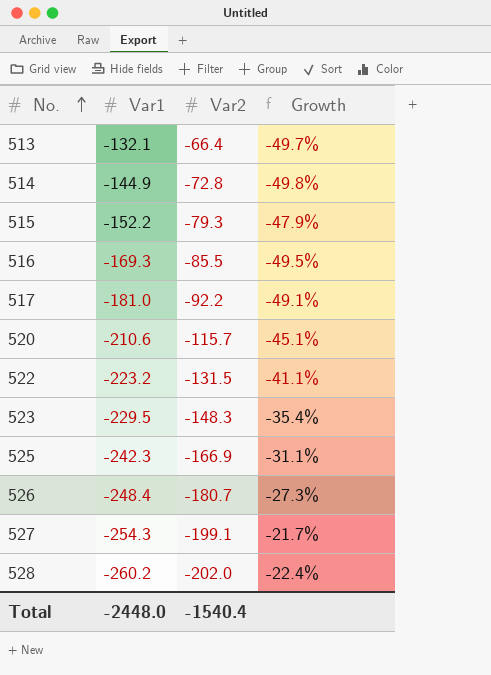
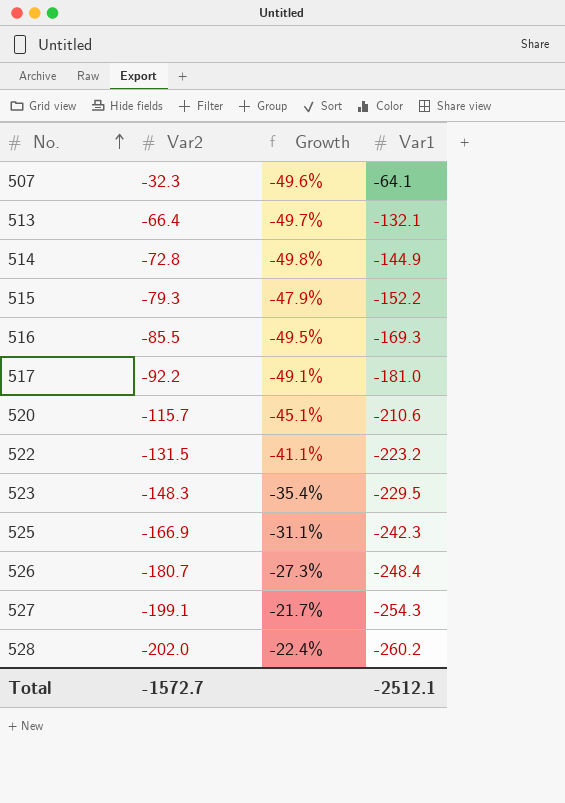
column Var1 | position: 2 -> 4
row 507: none -> -32.3 | -49.6% | -64.1
Total | Var2: -1540.4 -> -1572.7
Total | Var1: -2448.0 -> -2512.1

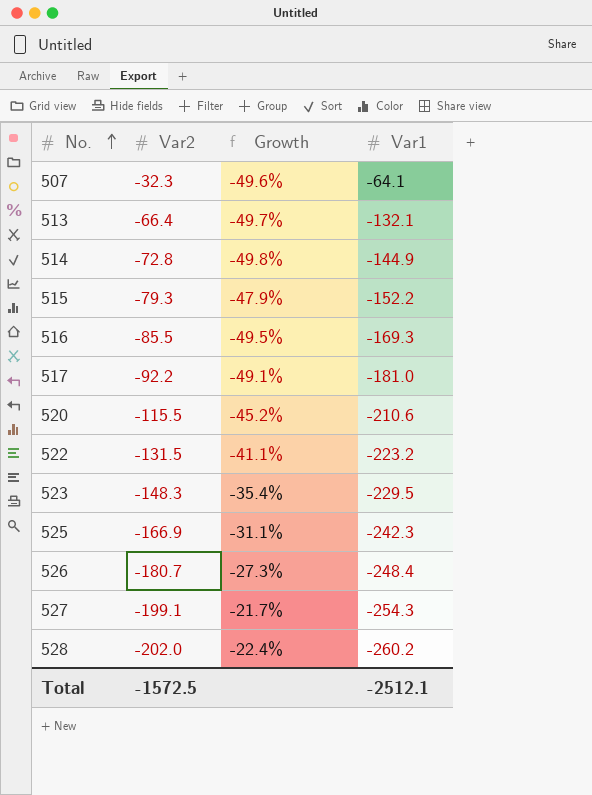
520 | Var2: -115.7 -> -115.5
520 | Growth: -45.1% -> -45.2%
Total | Var2: -1572.7 -> -1572.5

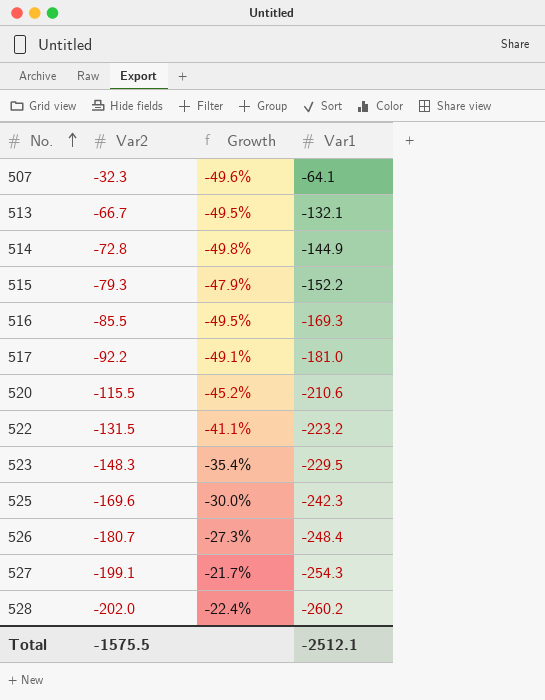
513 | Var2: -66.4 -> -66.7
513 | Growth: -49.7% -> -49.5%
525 | Var2: -166.9 -> -169.6
525 | Growth: -31.1% -> -30.0%
Total | Var2: -1572.5 -> -1575.5

